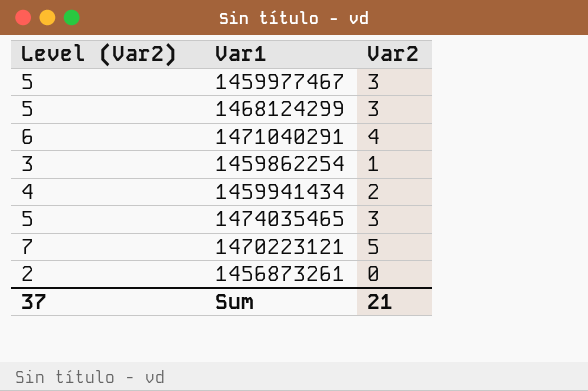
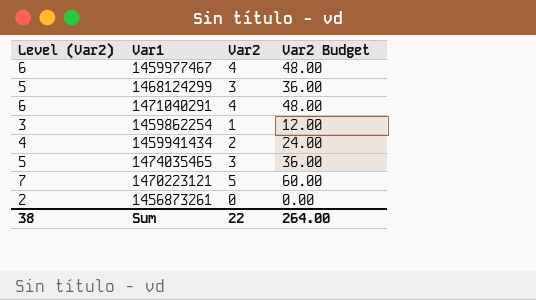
column Var2 Budget | formula: none -> [Var2] * 12
1459977467 | Level (Var2): 5 -> 6
1459977467 | Var2: 3 -> 4
Sum | Level (Var2): 37 -> 38
Sum | Var2: 21 -> 22

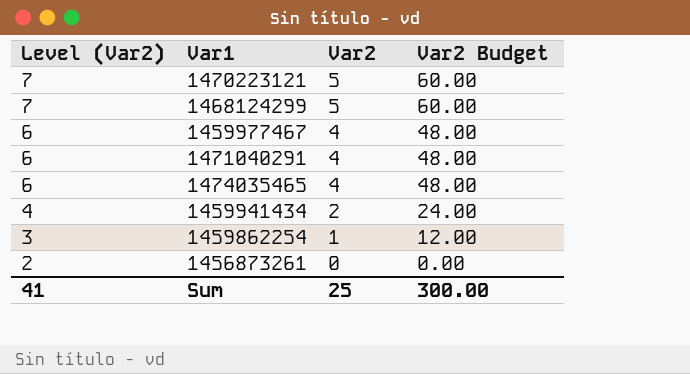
row order: none -> Level (Var2) descending
1468124299 | Level (Var2): 5 -> 7
1468124299 | Var2: 3 -> 5
1468124299 | Var2 Budget: 36.00 -> 60.00
1474035465 | Level (Var2): 5 -> 6
1474035465 | Var2: 3 -> 4
1474035465 | Var2 Budget: 36.00 -> 48.00
Sum | Level (Var2): 38 -> 41
Sum | Var2: 22 -> 25
Sum | Var2 Budget: 264.00 -> 300.00

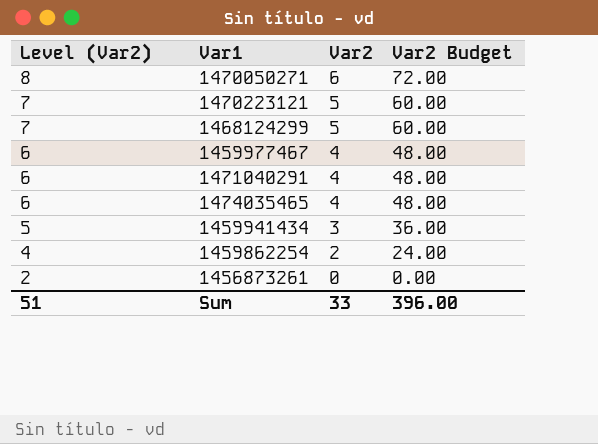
row 1470050271: none -> 8 | 6 | 72.00
1459941434 | Level (Var2): 4 -> 5
1459941434 | Var2: 2 -> 3
1459941434 | Var2 Budget: 24.00 -> 36.00
1459862254 | Level (Var2): 3 -> 4
1459862254 | Var2: 1 -> 2
1459862254 | Var2 Budget: 12.00 -> 24.00
Sum | Level (Var2): 41 -> 51
Sum | Var2: 25 -> 33
Sum | Var2 Budget: 300.00 -> 396.00

